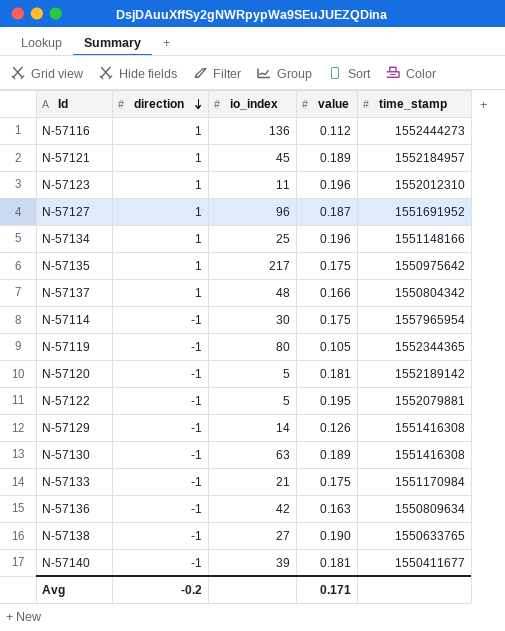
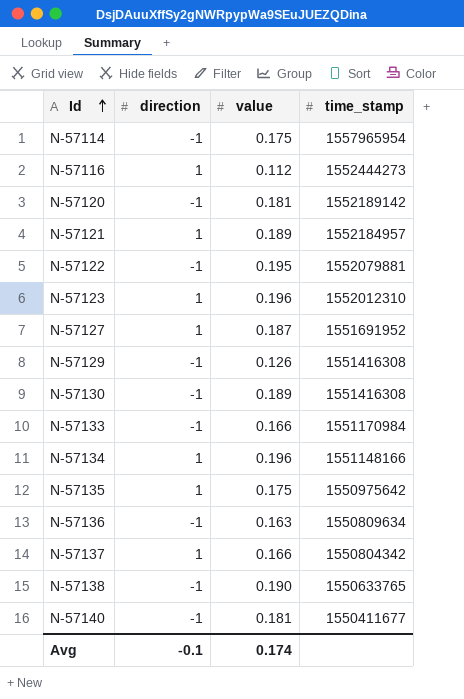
row order: direction descending -> Id ascending
column io_index | position: 3 -> none
row N-57119: -1 | 80 | 0.105 | 1552344365 -> none
N-57133 | value: 0.175 -> 0.166
Avg | direction: -0.2 -> -0.1
Avg | value: 0.171 -> 0.174

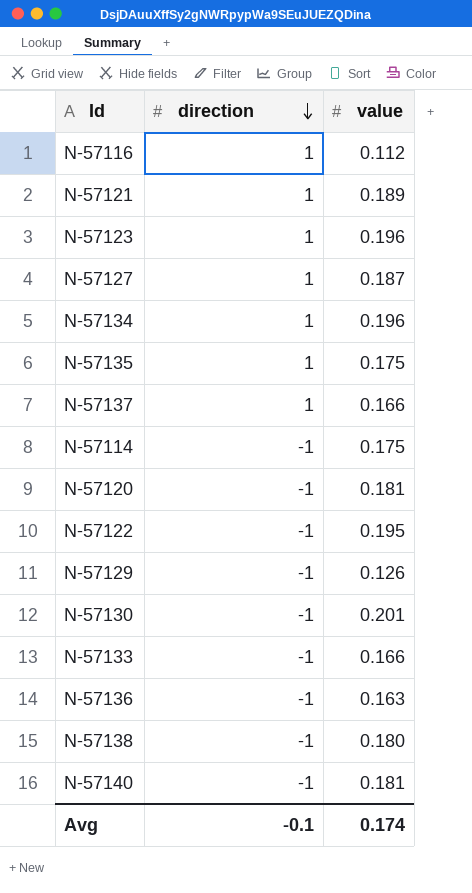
row order: Id ascending -> direction descending
column time_stamp | position: 4 -> none
N-57130 | value: 0.189 -> 0.201
N-57138 | value: 0.190 -> 0.180

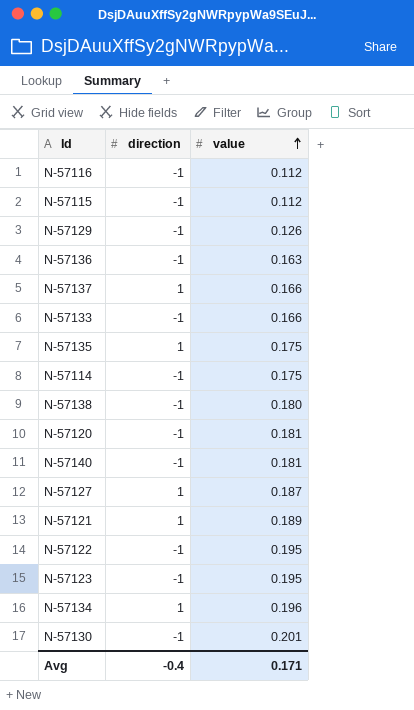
row order: direction descending -> value ascending
N-57116 | direction: 1 -> -1
row N-57115: none -> -1 | 0.112
N-57123 | direction: 1 -> -1
N-57123 | value: 0.196 -> 0.195
Avg | direction: -0.1 -> -0.4
Avg | value: 0.174 -> 0.171

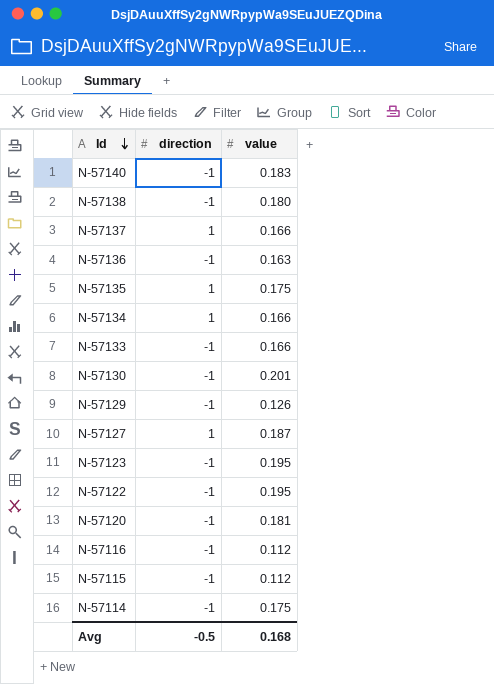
row order: value ascending -> Id descending
row N-57121: 1 | 0.189 -> none
N-57140 | value: 0.181 -> 0.183
N-57134 | value: 0.196 -> 0.166
Avg | direction: -0.4 -> -0.5
Avg | value: 0.171 -> 0.168

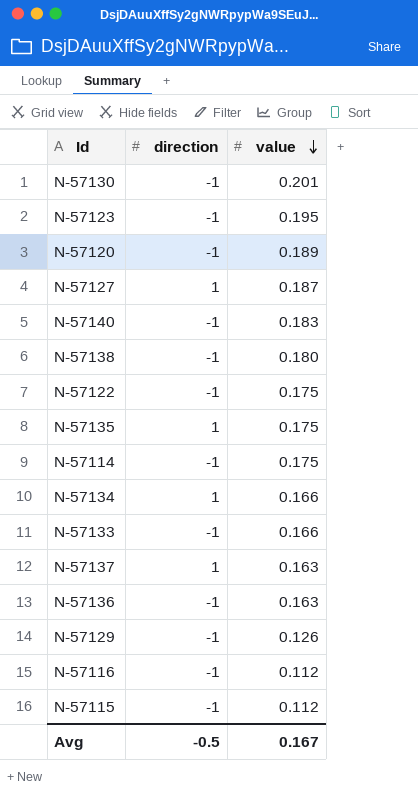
row order: Id descending -> value descending
N-57120 | value: 0.181 -> 0.189
N-57122 | value: 0.195 -> 0.175
N-57137 | value: 0.166 -> 0.163
Avg | value: 0.168 -> 0.167

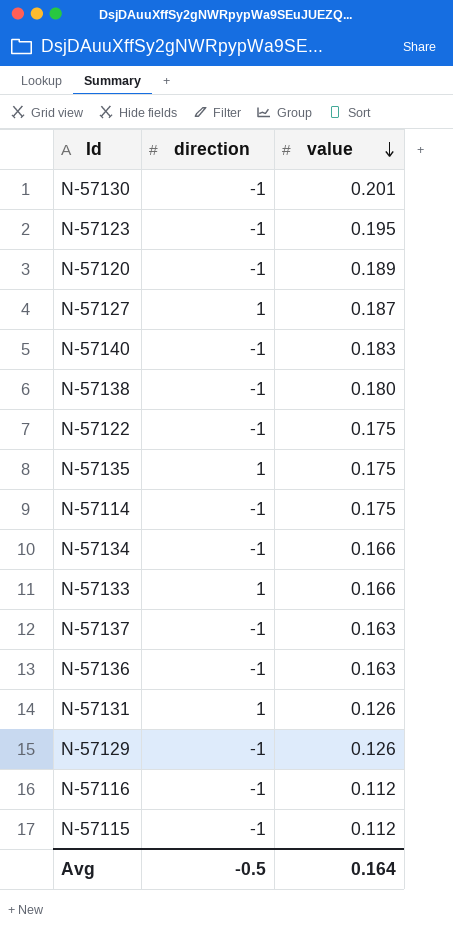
N-57134 | direction: 1 -> -1
N-57133 | direction: -1 -> 1
N-57137 | direction: 1 -> -1
row N-57131: none -> 1 | 0.126
Avg | value: 0.167 -> 0.164

